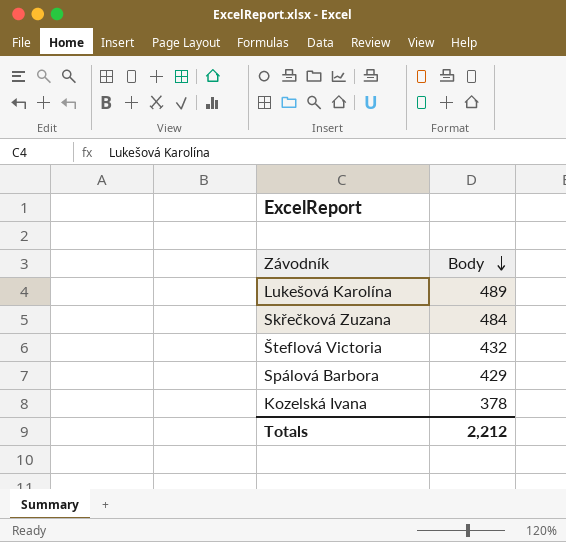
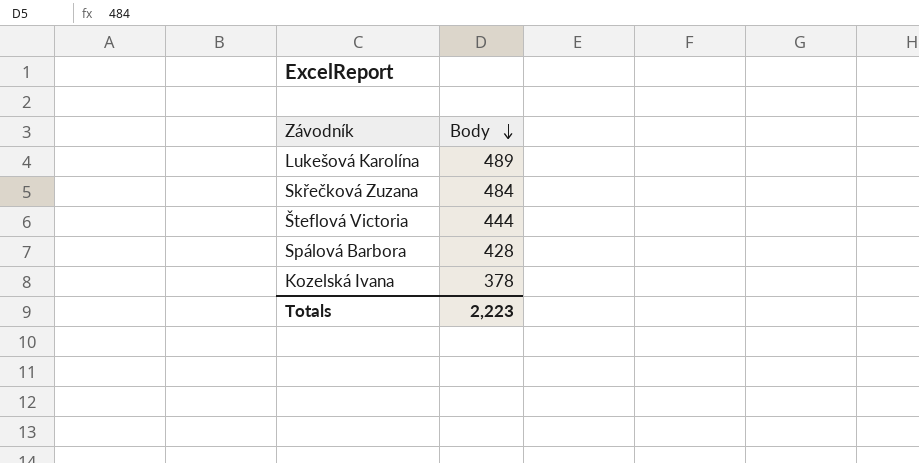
Šteflová Victoria | Body: 432 -> 444
Spálová Barbora | Body: 429 -> 428
Totals | Body: 2,212 -> 2,223

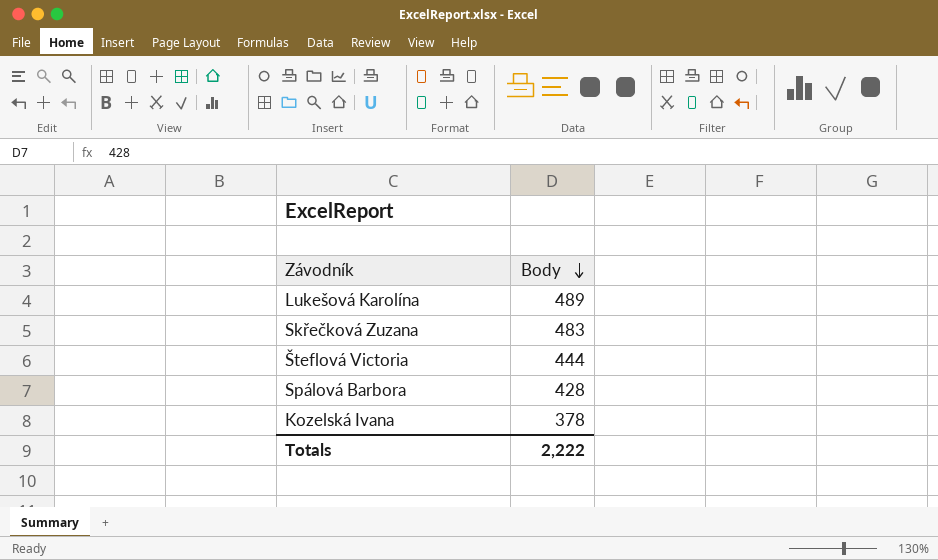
Skřečková Zuzana | Body: 484 -> 483
Totals | Body: 2,223 -> 2,222

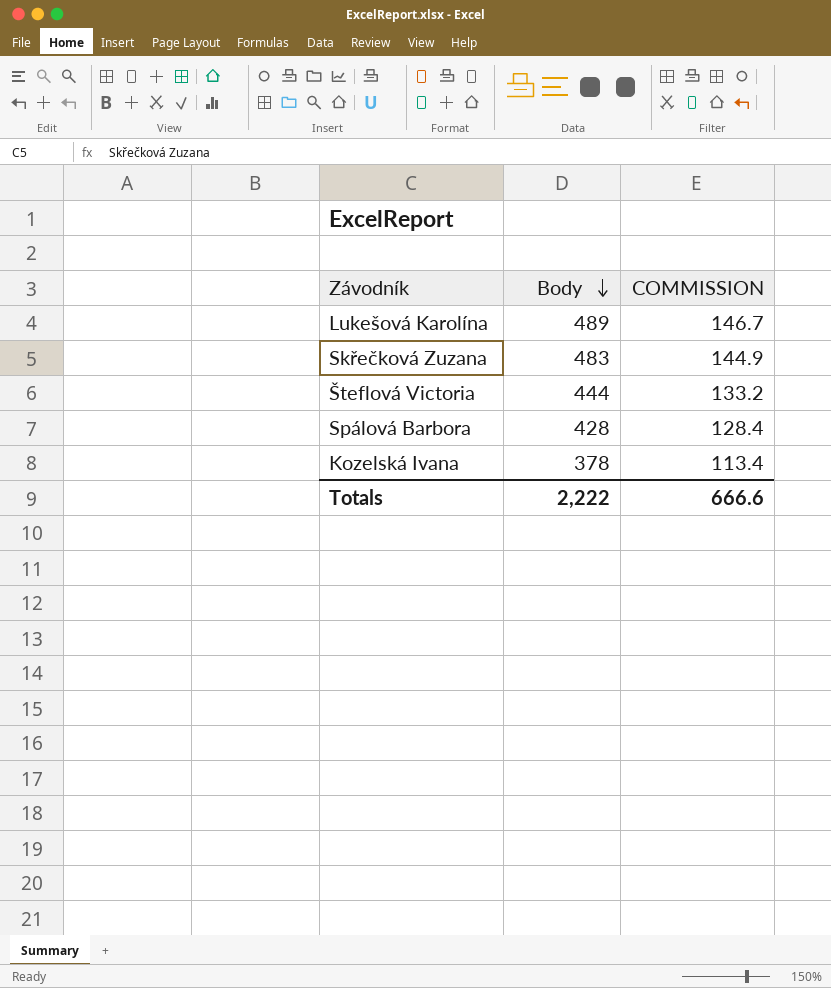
column COMMISSION | formula: none -> [Body] * 0.3

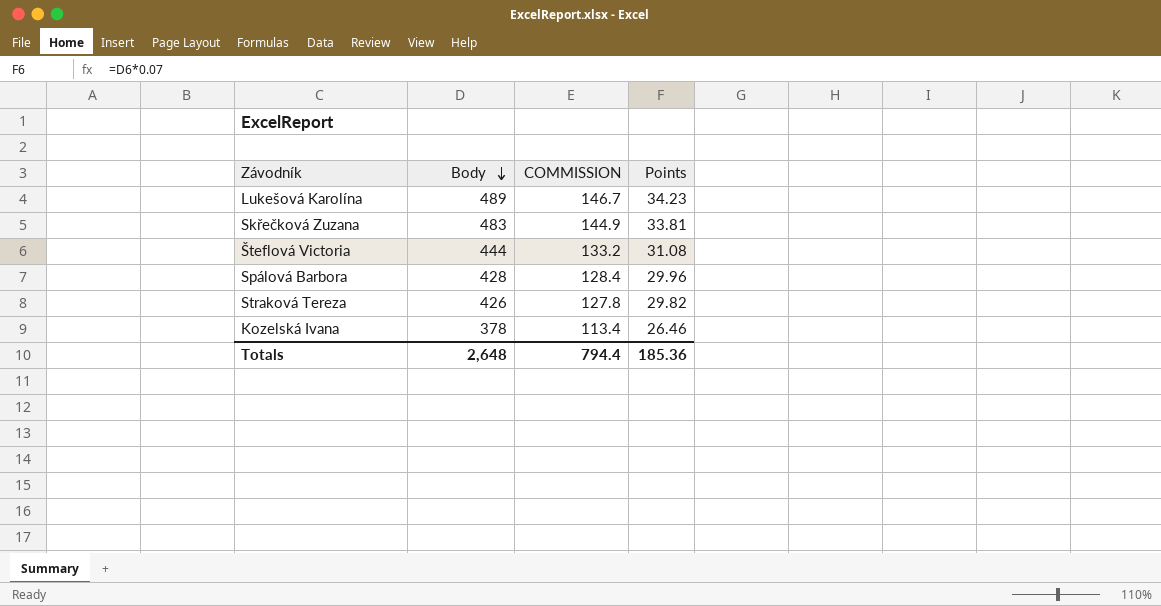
column Points | formula: none -> [Body] * 0.07
row Straková Tereza: none -> 426 | 127.8 | 29.82
Totals | Body: 2,222 -> 2,648
Totals | COMMISSION: 666.6 -> 794.4

